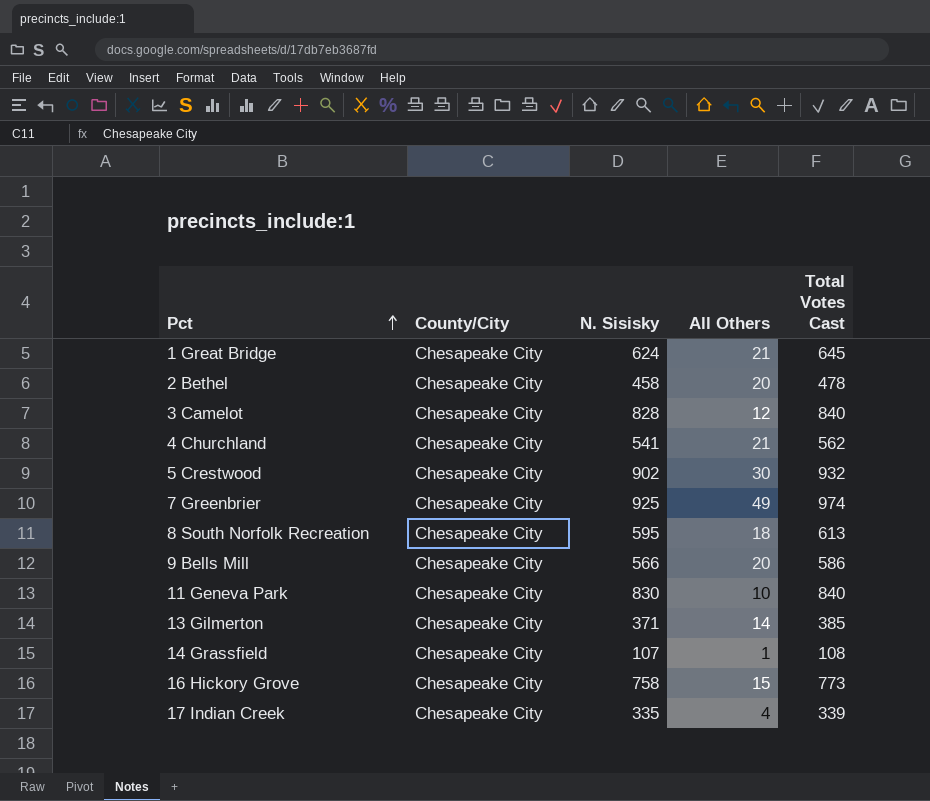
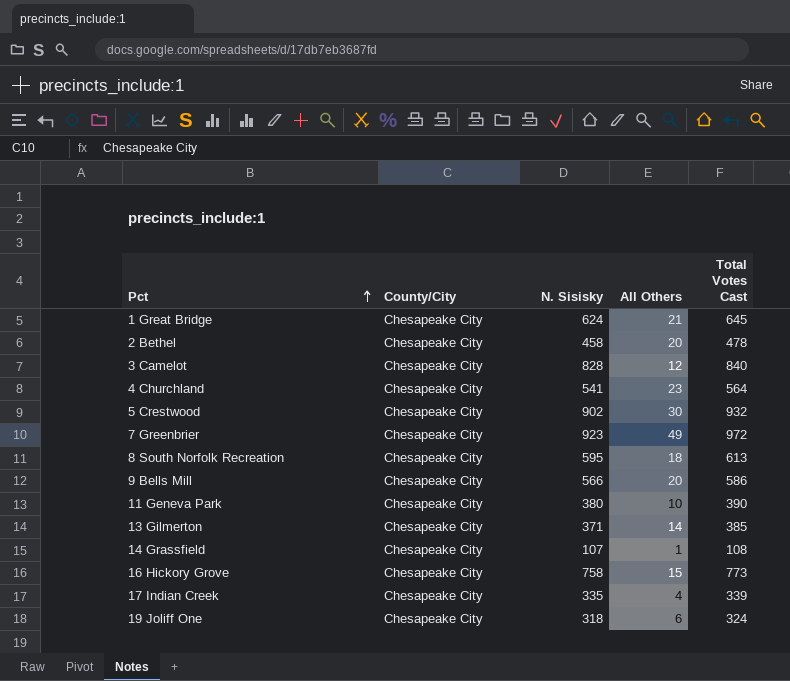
4 Churchland | All Others: 21 -> 23
4 Churchland | Total Votes Cast: 562 -> 564
7 Greenbrier | N. Sisisky: 925 -> 923
7 Greenbrier | Total Votes Cast: 974 -> 972
11 Geneva Park | N. Sisisky: 830 -> 380
11 Geneva Park | Total Votes Cast: 840 -> 390
row 19 Joliff One: none -> Chesapeake City | 318 | 6 | 324

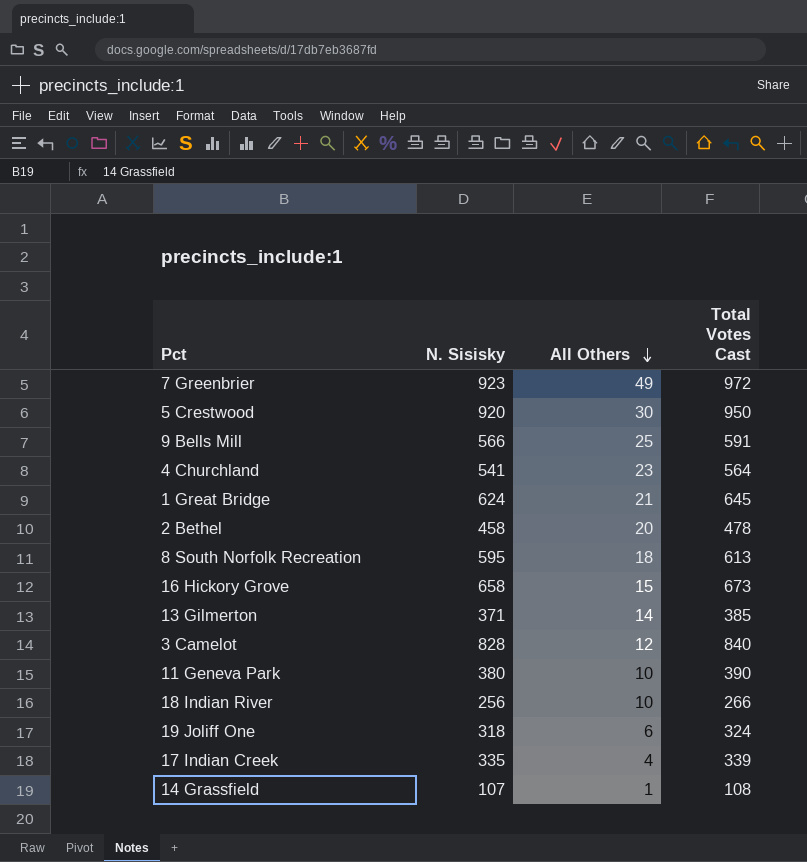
row order: Pct ascending -> All Others descending
column County/City | position: 2 -> none
5 Crestwood | N. Sisisky: 902 -> 920
5 Crestwood | Total Votes Cast: 932 -> 950
9 Bells Mill | All Others: 20 -> 25
9 Bells Mill | Total Votes Cast: 586 -> 591
16 Hickory Grove | N. Sisisky: 758 -> 658
16 Hickory Grove | Total Votes Cast: 773 -> 673
row 18 Indian River: none -> 256 | 10 | 266

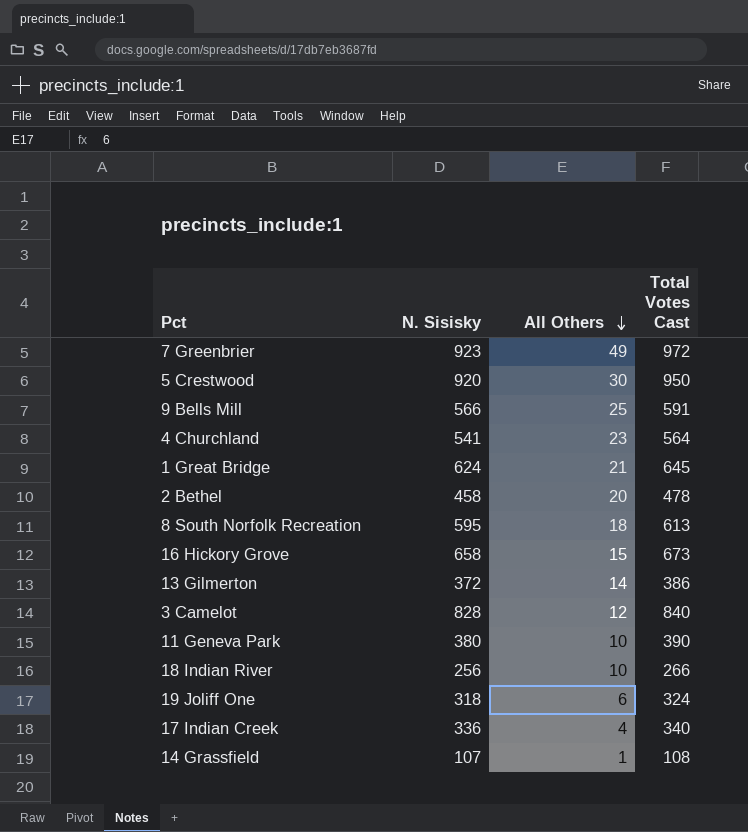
13 Gilmerton | N. Sisisky: 371 -> 372
13 Gilmerton | Total Votes Cast: 385 -> 386
17 Indian Creek | N. Sisisky: 335 -> 336
17 Indian Creek | Total Votes Cast: 339 -> 340

